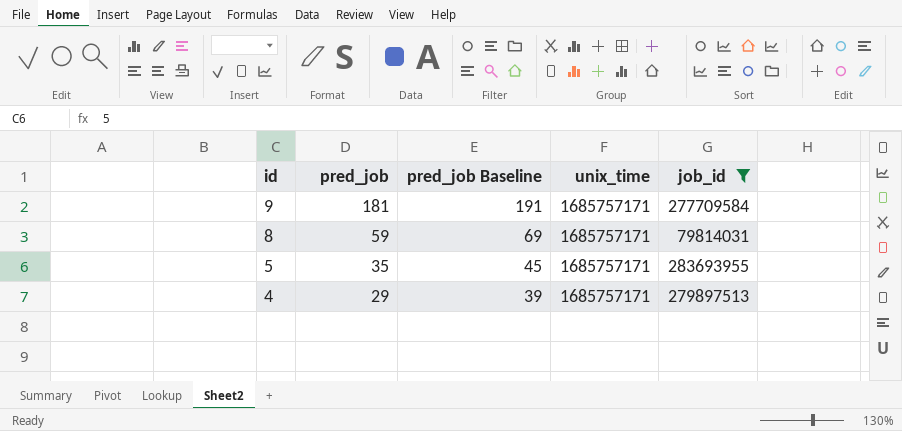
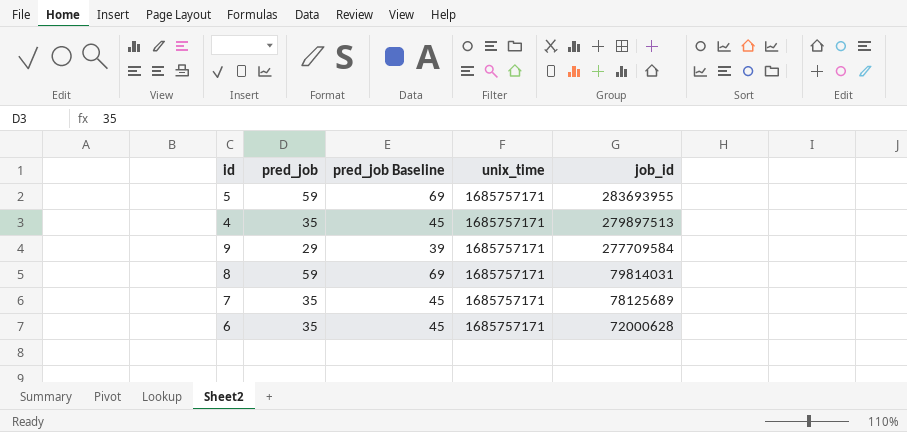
filter: job_id >= 79814031 -> none
row order: id descending -> job_id descending
5 | pred_job: 35 -> 59
5 | pred_job Baseline: 45 -> 69
4 | pred_job: 29 -> 35
4 | pred_job Baseline: 39 -> 45
9 | pred_job: 181 -> 29
9 | pred_job Baseline: 191 -> 39

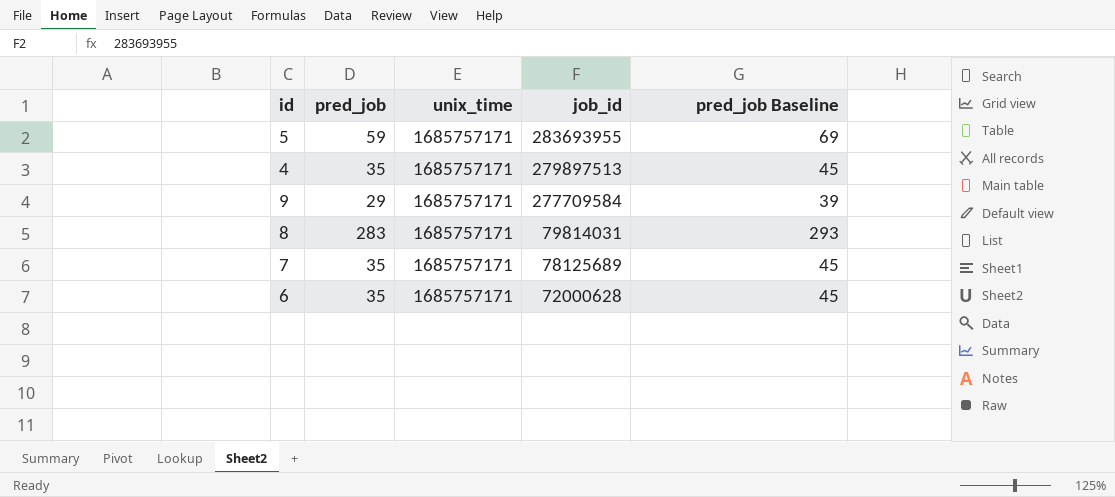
column pred_job Baseline | position: 3 -> 5
8 | pred_job: 59 -> 283
8 | pred_job Baseline: 69 -> 293

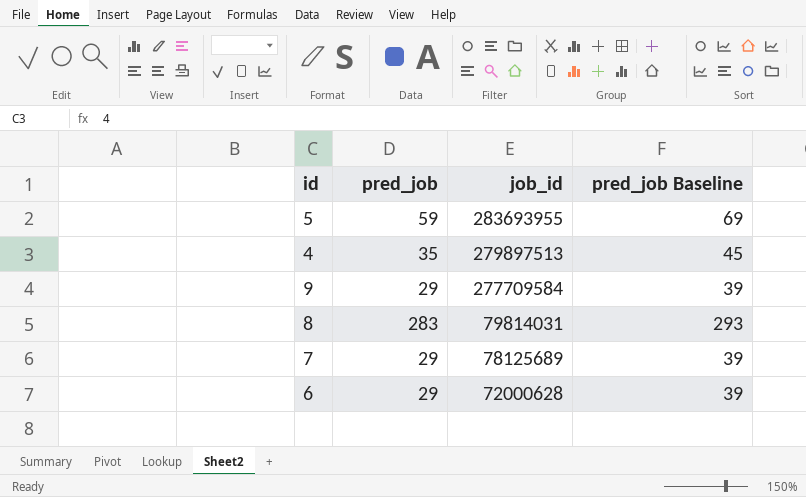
column unix_time | position: 3 -> none
7 | pred_job: 35 -> 29
7 | pred_job Baseline: 45 -> 39
6 | pred_job: 35 -> 29
6 | pred_job Baseline: 45 -> 39

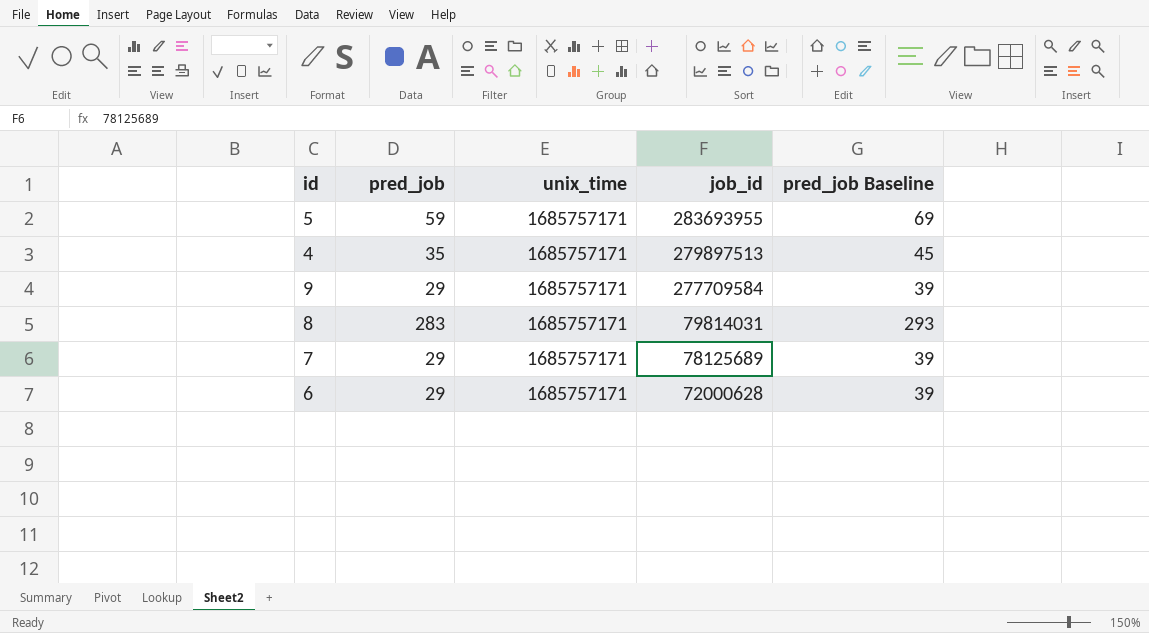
column unix_time | position: none -> 3

